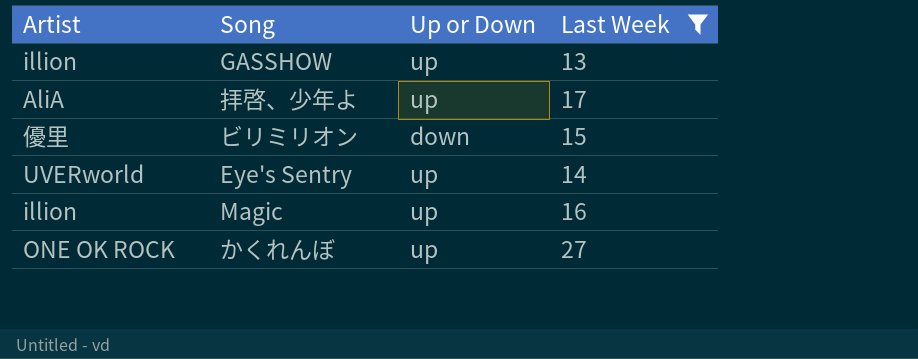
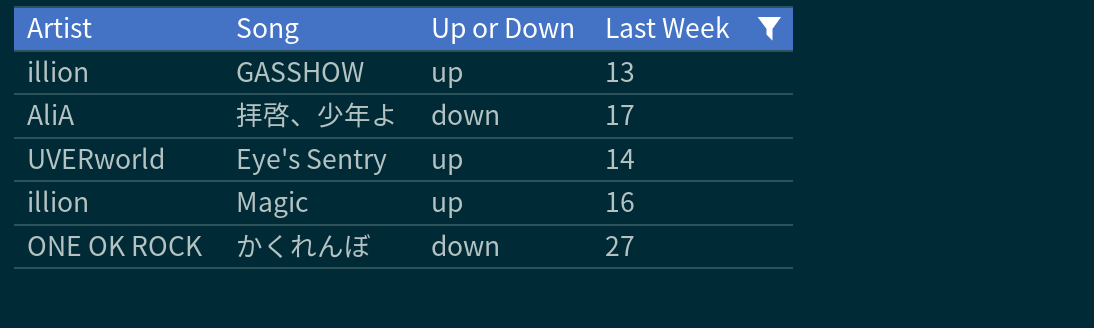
row ビリミリオン: 優里 | down | 15 -> none
拝啓、少年よ | Up or Down: up -> down
かくれんぼ | Up or Down: up -> down

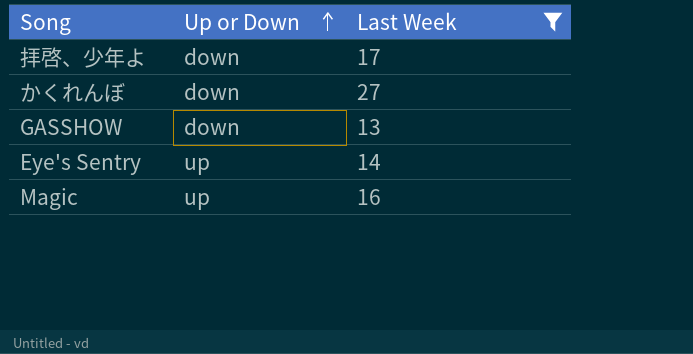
row order: none -> Up or Down ascending
column Artist | position: 1 -> none
GASSHOW | Up or Down: up -> down

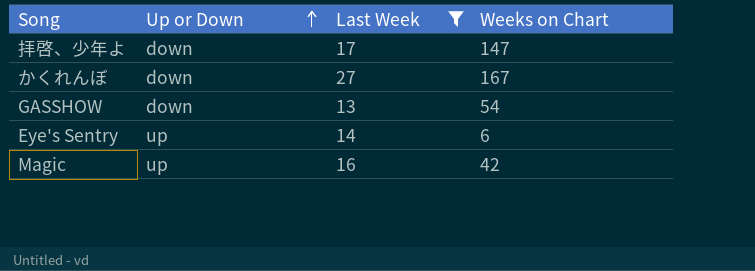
column Weeks on Chart | position: none -> 4

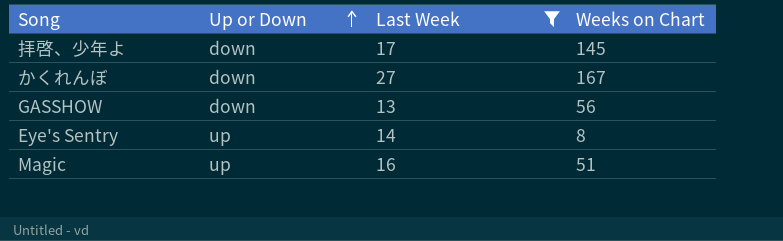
拝啓、少年よ | Weeks on Chart: 147 -> 145
GASSHOW | Weeks on Chart: 54 -> 56
Eye's Sentry | Weeks on Chart: 6 -> 8
Magic | Weeks on Chart: 42 -> 51

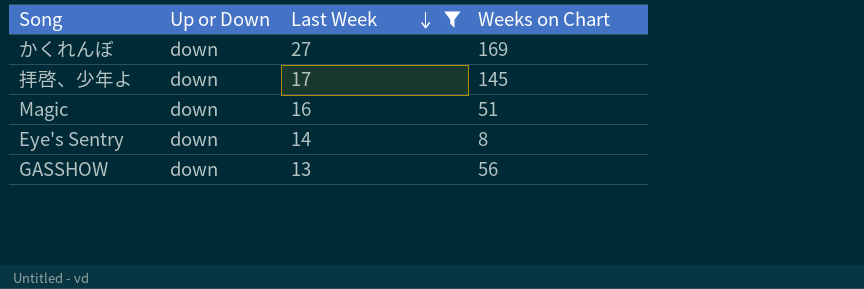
row order: Up or Down ascending -> Last Week descending
かくれんぼ | Weeks on Chart: 167 -> 169
Magic | Up or Down: up -> down
Eye's Sentry | Up or Down: up -> down

